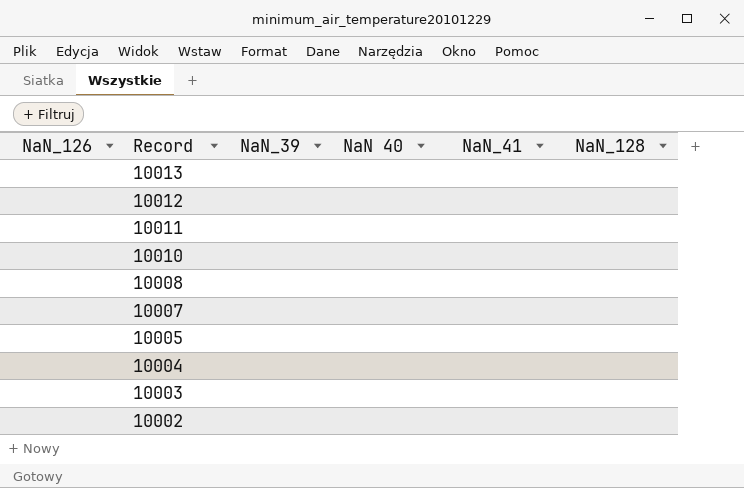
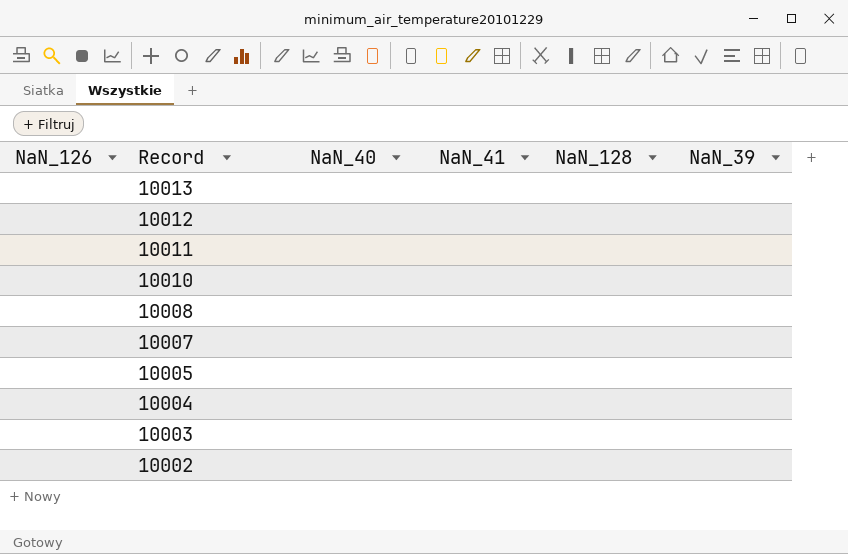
column name: NaN 40 -> NaN_40
column NaN_39 | position: 3 -> 6

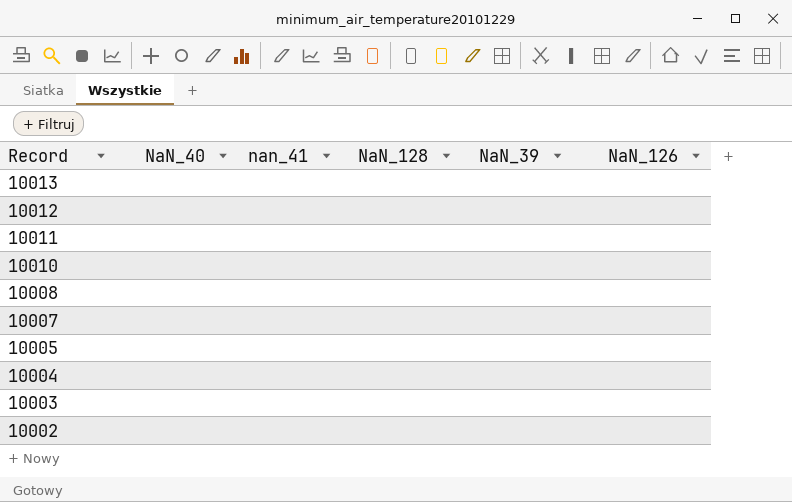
column name: NaN_41 -> nan_41
column NaN_126 | position: 1 -> 6

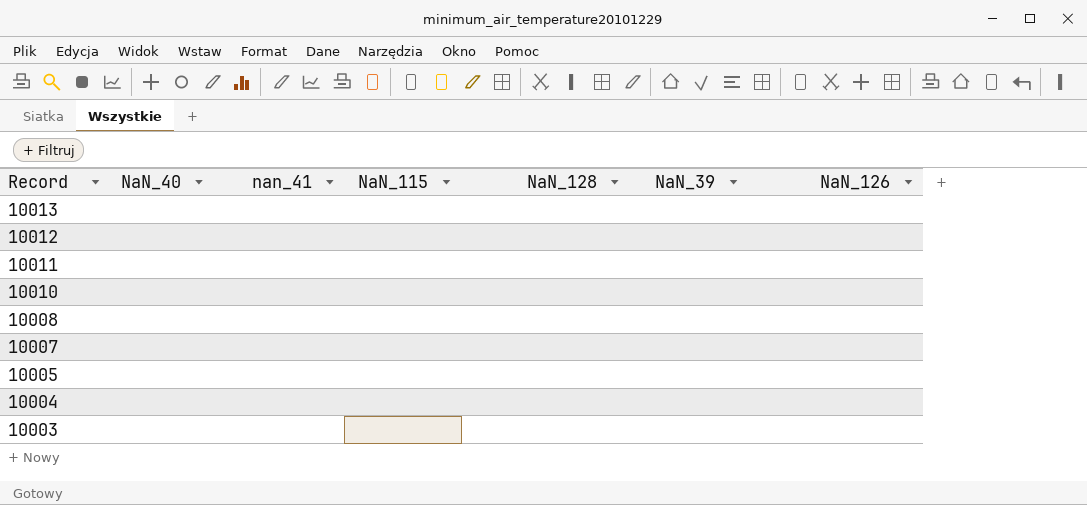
column NaN_115 | position: none -> 4
row 10002: none | none | none | none | none -> none

